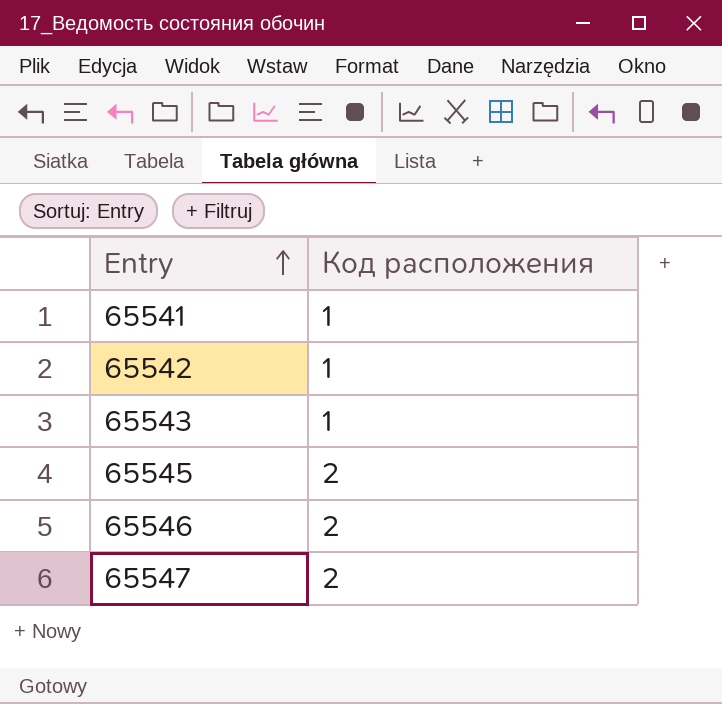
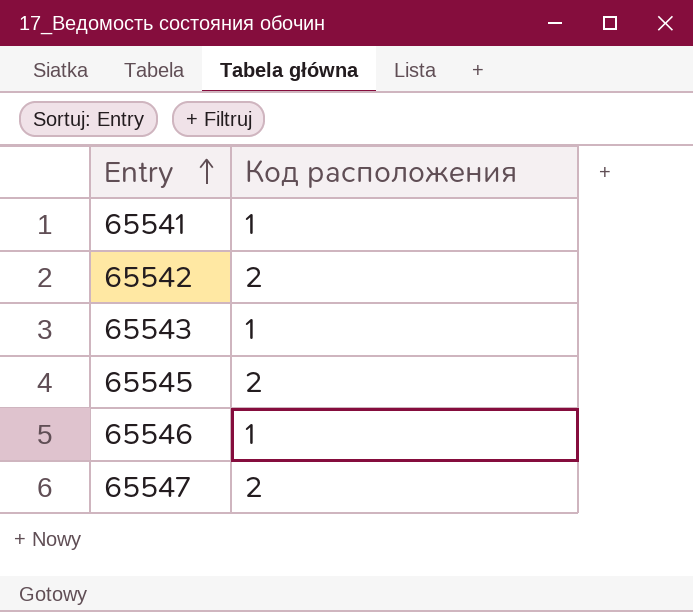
65542 | Код расположения: 1 -> 2
65546 | Код расположения: 2 -> 1

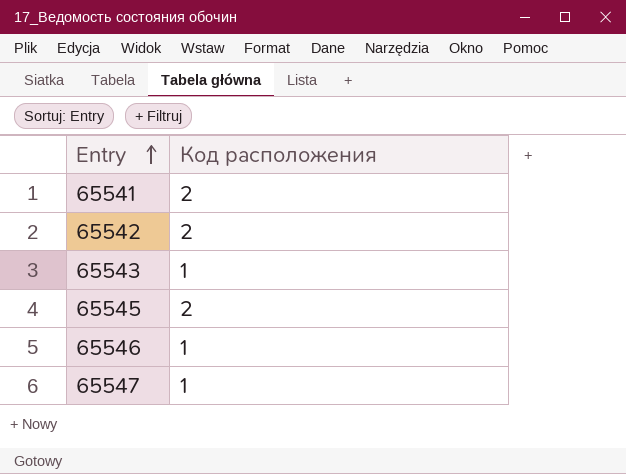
65541 | Код расположения: 1 -> 2
65547 | Код расположения: 2 -> 1

